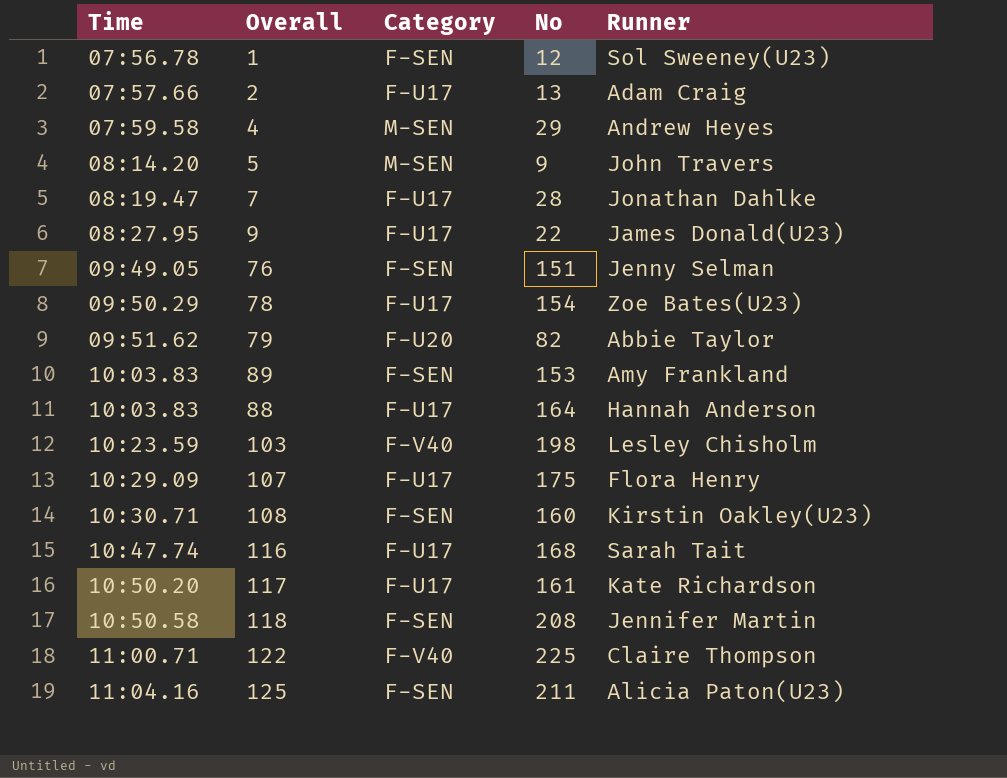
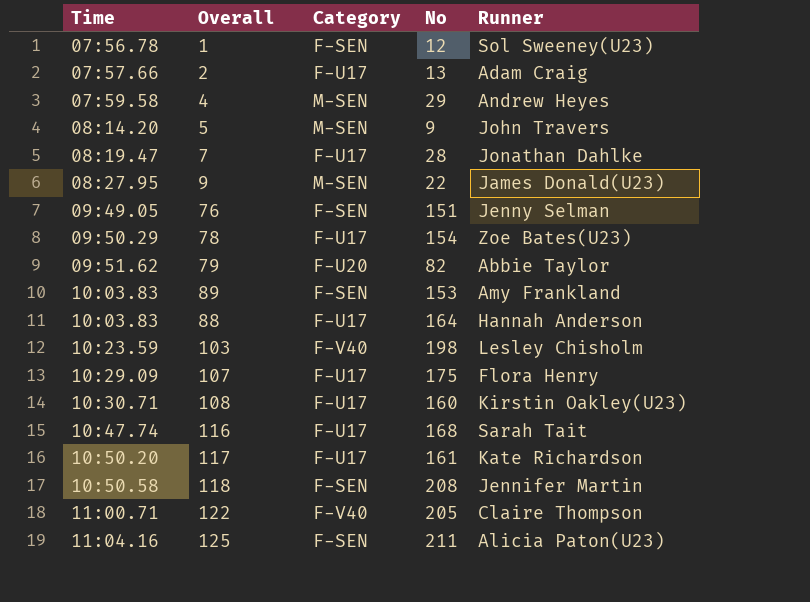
9 | Category: F-U17 -> M-SEN
108 | Category: F-SEN -> F-U17
122 | No: 225 -> 205

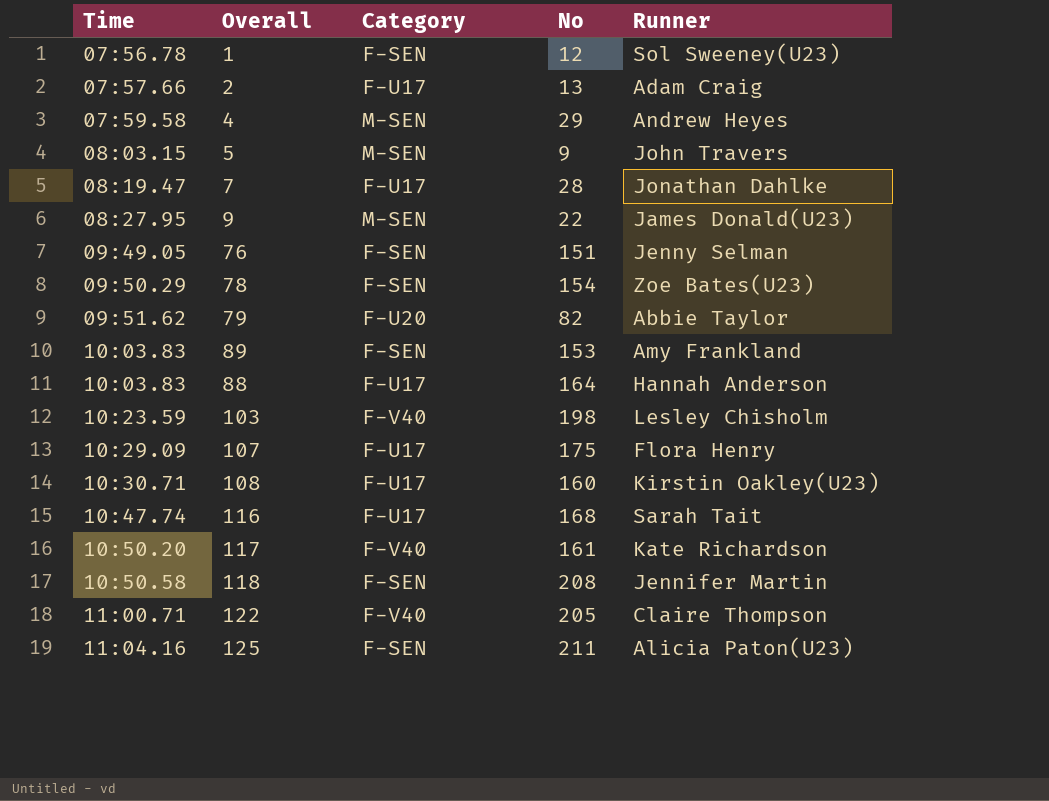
5 | Time: 08:14.20 -> 08:03.15
78 | Category: F-U17 -> F-SEN
117 | Category: F-U17 -> F-V40

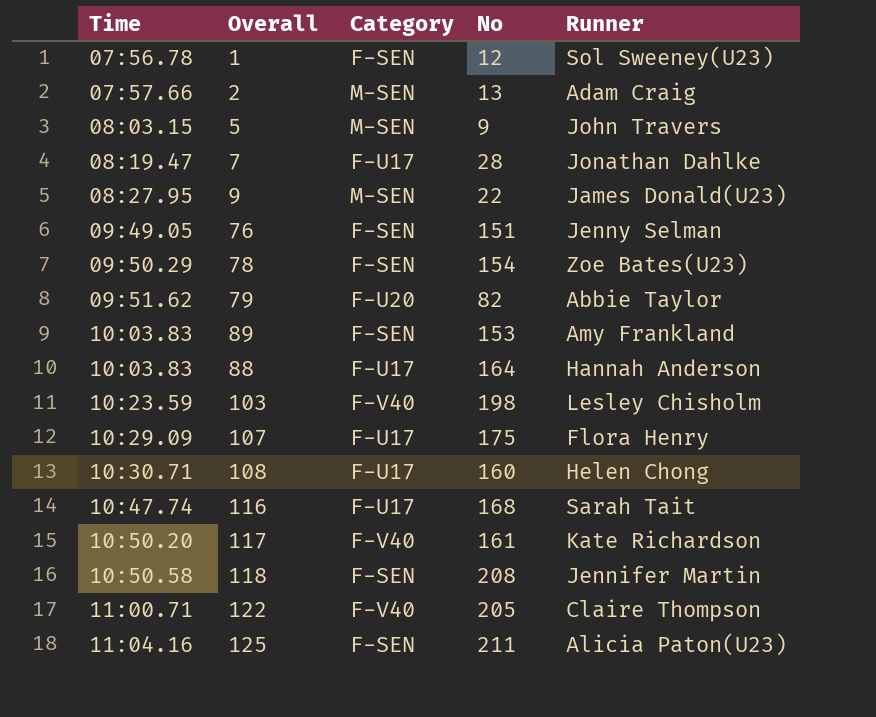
row 4: 07:59.58 | M-SEN | 29 | Andrew Heyes -> none
2 | Category: F-U17 -> M-SEN
108 | Runner: Kirstin Oakley(U23) -> Helen Chong

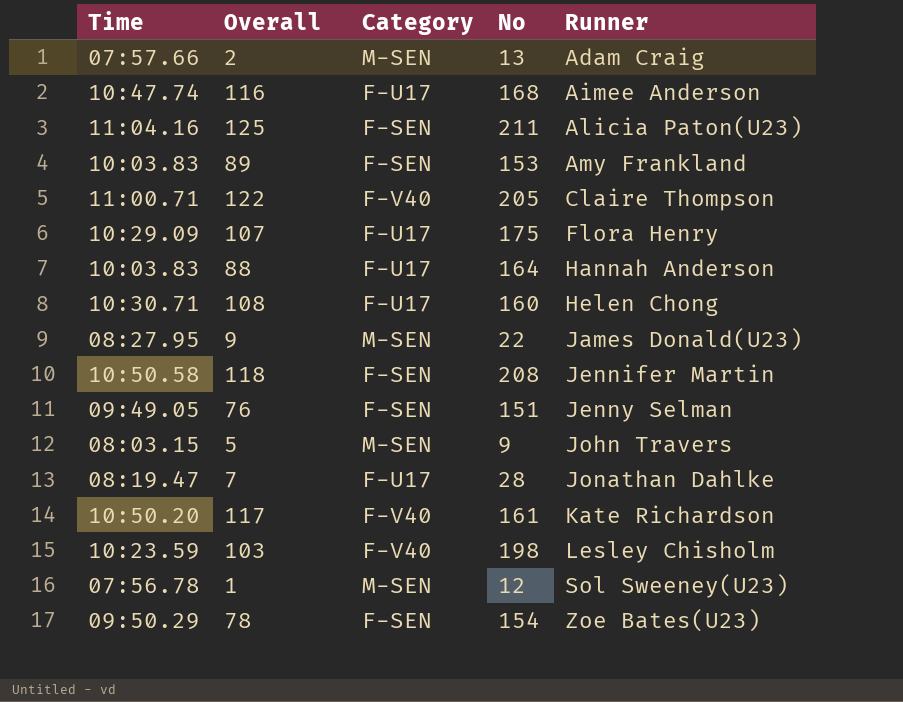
row order: Time ascending -> Runner ascending
row 79: 09:51.62 | F-U20 | 82 | Abbie Taylor -> none
116 | Runner: Sarah Tait -> Aimee Anderson
1 | Category: F-SEN -> M-SEN

